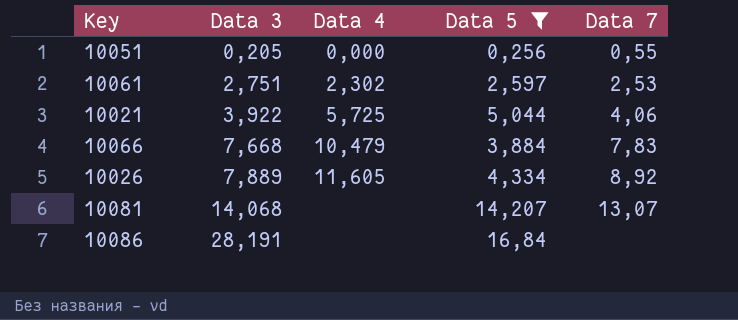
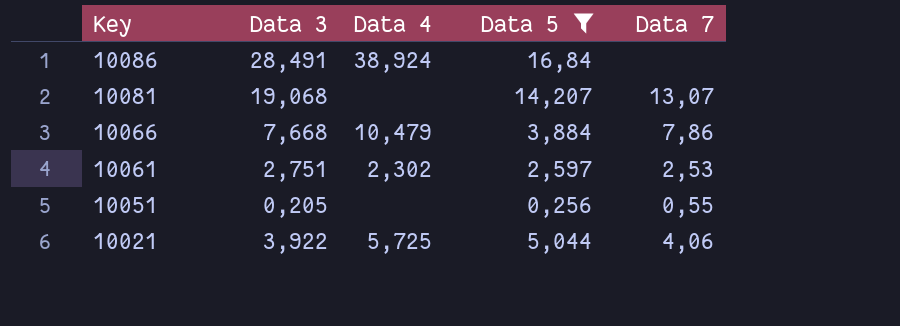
row order: Data 3 ascending -> Key descending
row 10026: 7,889 | 11,605 | 4,334 | 8,92 -> none
10086 | Data 3: 28,191 -> 28,491
10086 | Data 4: none -> 38,924
10081 | Data 3: 14,068 -> 19,068
10066 | Data 7: 7,83 -> 7,86
10051 | Data 4: 0,000 -> none

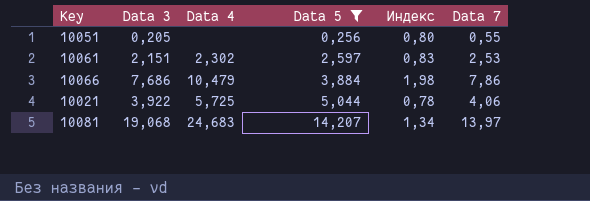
row order: Key descending -> Data 5 ascending
column Индекс | formula: none -> [Data 3] / [Data 5]
row 10086: 28,491 | 38,924 | 16,84 | none -> none
10061 | Data 3: 2,751 -> 2,151
10066 | Data 3: 7,668 -> 7,686
10081 | Data 4: none -> 24,683
10081 | Data 7: 13,07 -> 13,97

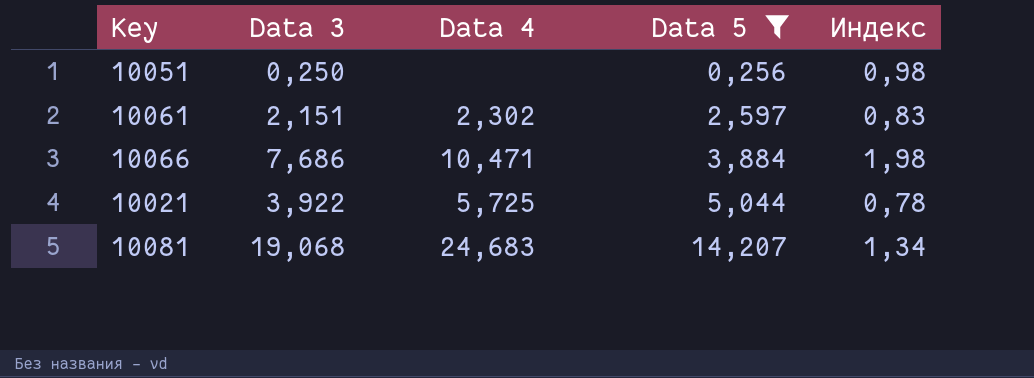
column Data 7 | position: 6 -> none
10051 | Data 3: 0,205 -> 0,250
10051 | Индекс: 0,80 -> 0,98
10066 | Data 4: 10,479 -> 10,471

